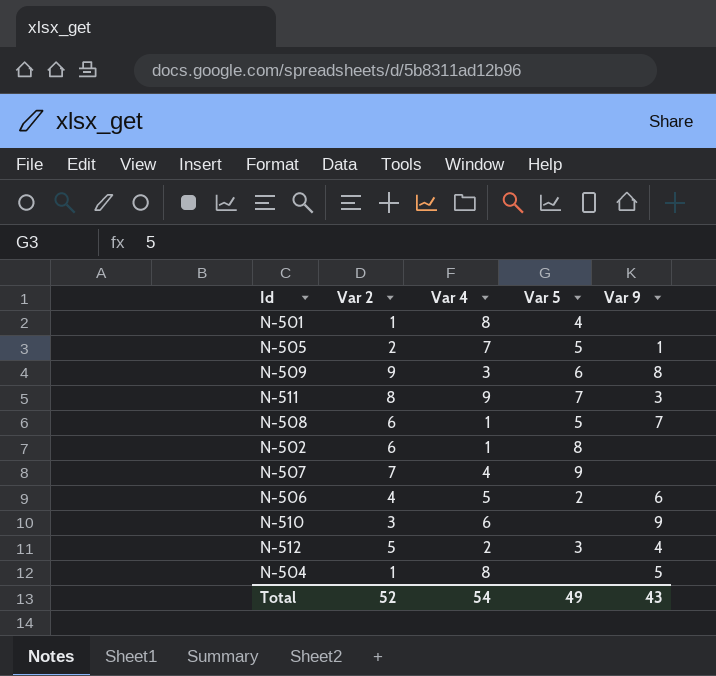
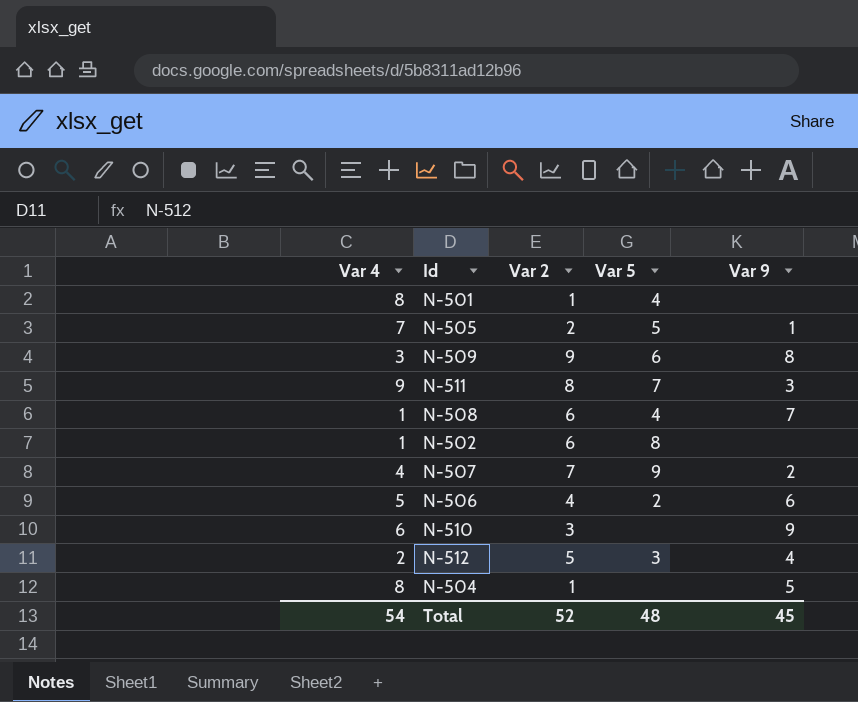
column Var 4 | position: 3 -> 1
N-508 | Var 5: 5 -> 4
N-507 | Var 9: none -> 2
Total | Var 5: 49 -> 48
Total | Var 9: 43 -> 45

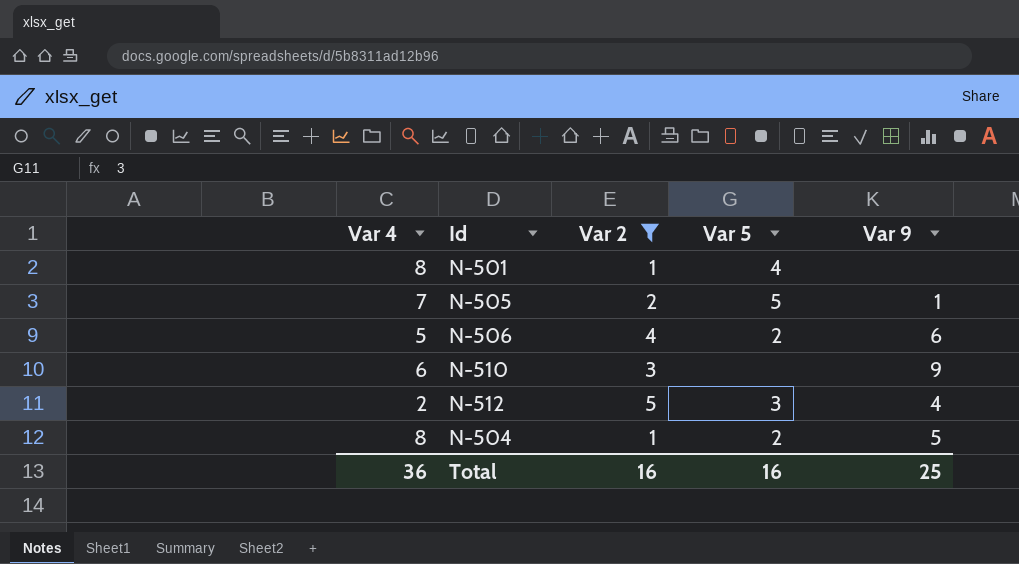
filter: none -> Var 2 <= 5
N-504 | Var 5: none -> 2
Total | Var 4: 54 -> 36
Total | Var 2: 52 -> 16
Total | Var 5: 48 -> 16
Total | Var 9: 45 -> 25

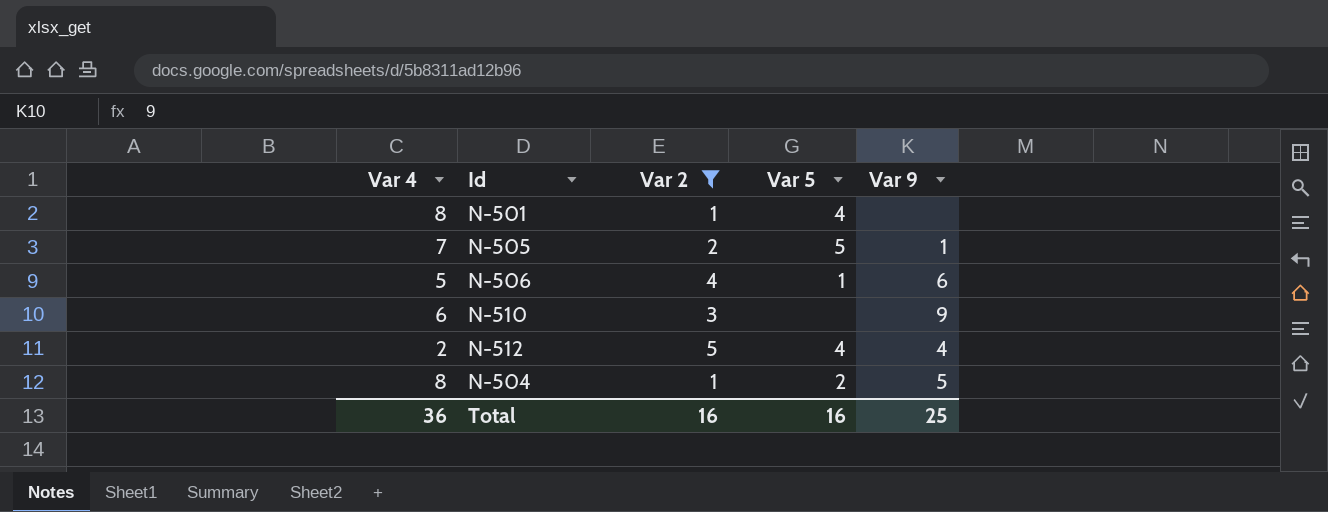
N-506 | Var 5: 2 -> 1
N-512 | Var 5: 3 -> 4

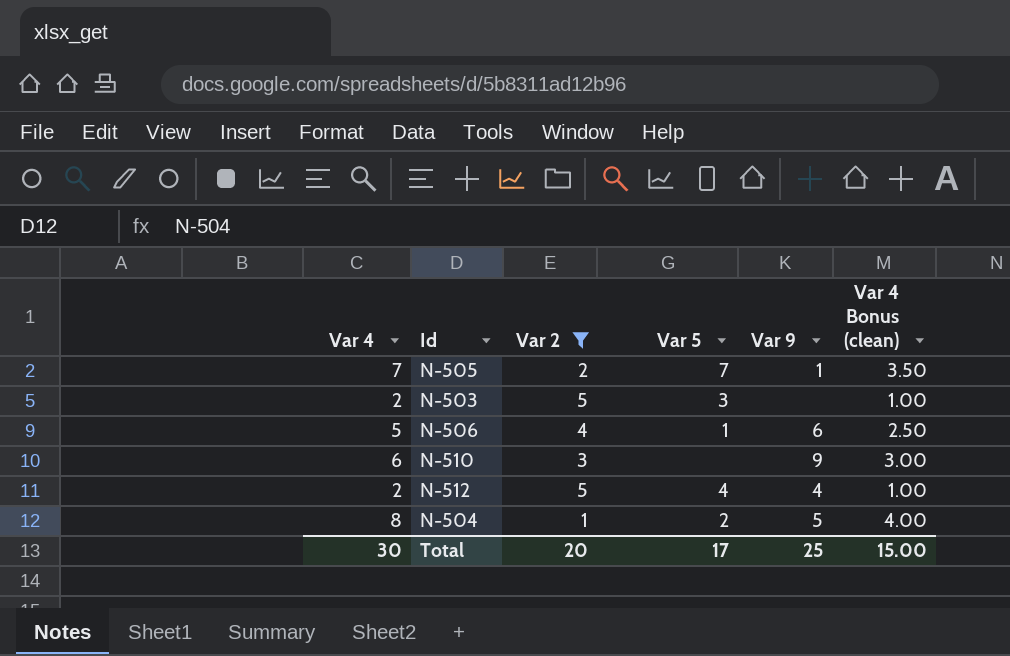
column Var 4 Bonus (clean) | formula: none -> [Var 4] * 0.5
row N-501: 8 | 1 | 4 | none -> none
N-505 | Var 5: 5 -> 7
row N-503: none -> 2 | 5 | 3 | none | 1.00
Total | Var 4: 36 -> 30
Total | Var 2: 16 -> 20
Total | Var 5: 16 -> 17

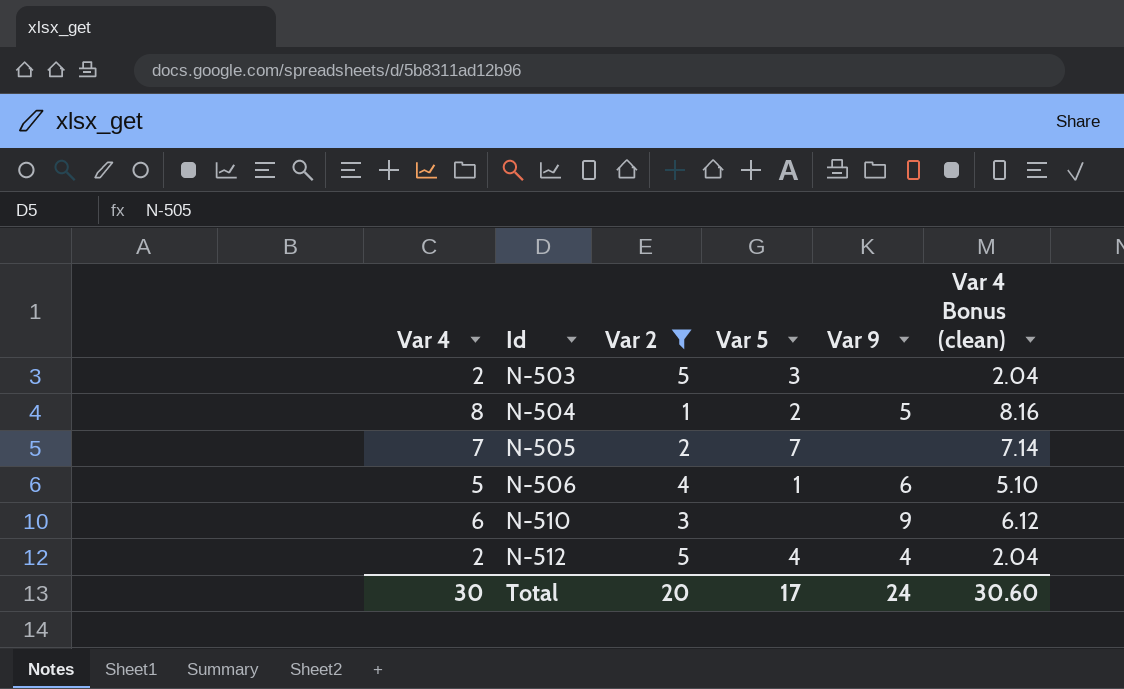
row order: none -> Id ascending
column Var 4 Bonus (clean) | formula: [Var 4] * 0.5 -> [Var 4] * 1.02
N-505 | Var 9: 1 -> none
Total | Var 9: 25 -> 24
Total | Var 4 Bonus (clean): 15.00 -> 30.60

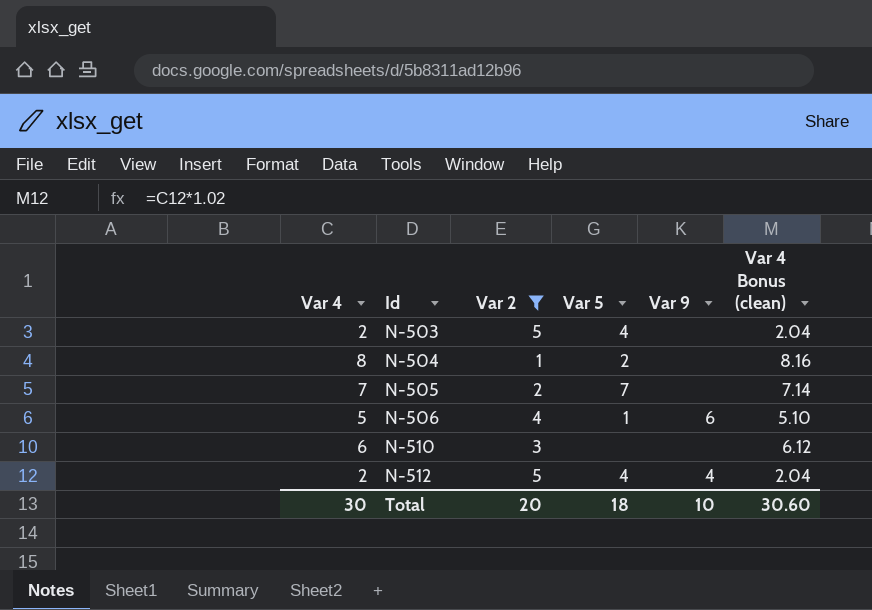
N-503 | Var 5: 3 -> 4
N-504 | Var 9: 5 -> none
N-510 | Var 9: 9 -> none
Total | Var 5: 17 -> 18
Total | Var 9: 24 -> 10

